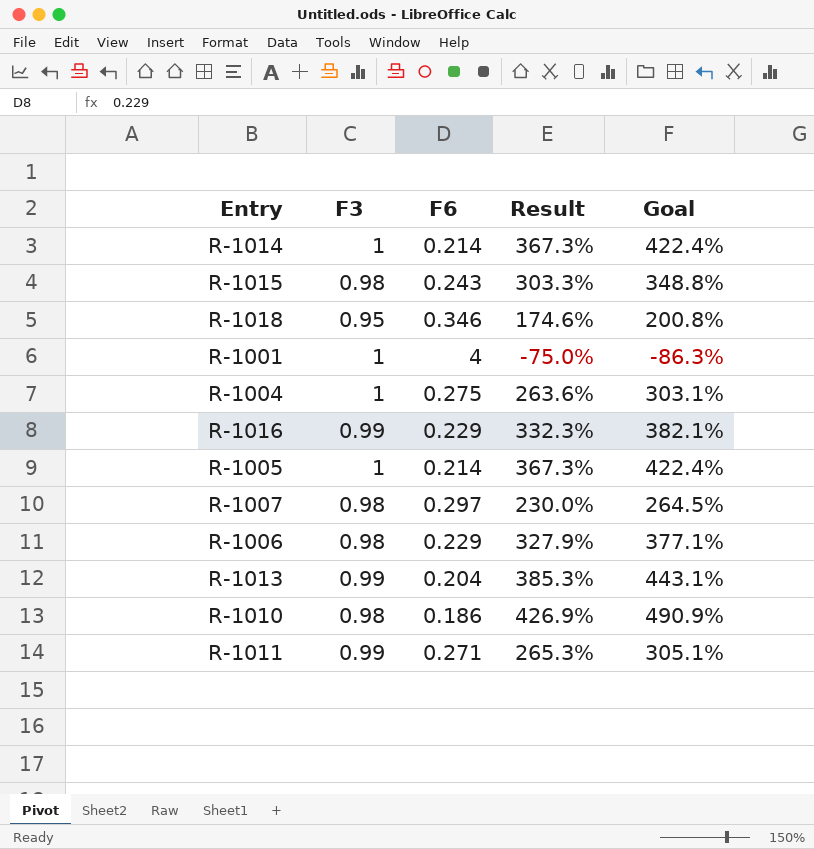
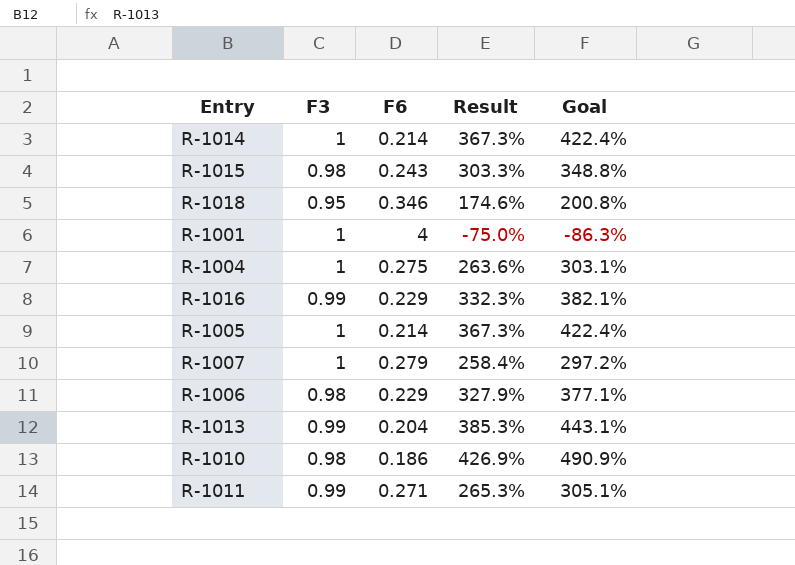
R-1007 | F3: 0.98 -> 1
R-1007 | F6: 0.297 -> 0.279
R-1007 | Result: 230.0% -> 258.4%
R-1007 | Goal: 264.5% -> 297.2%

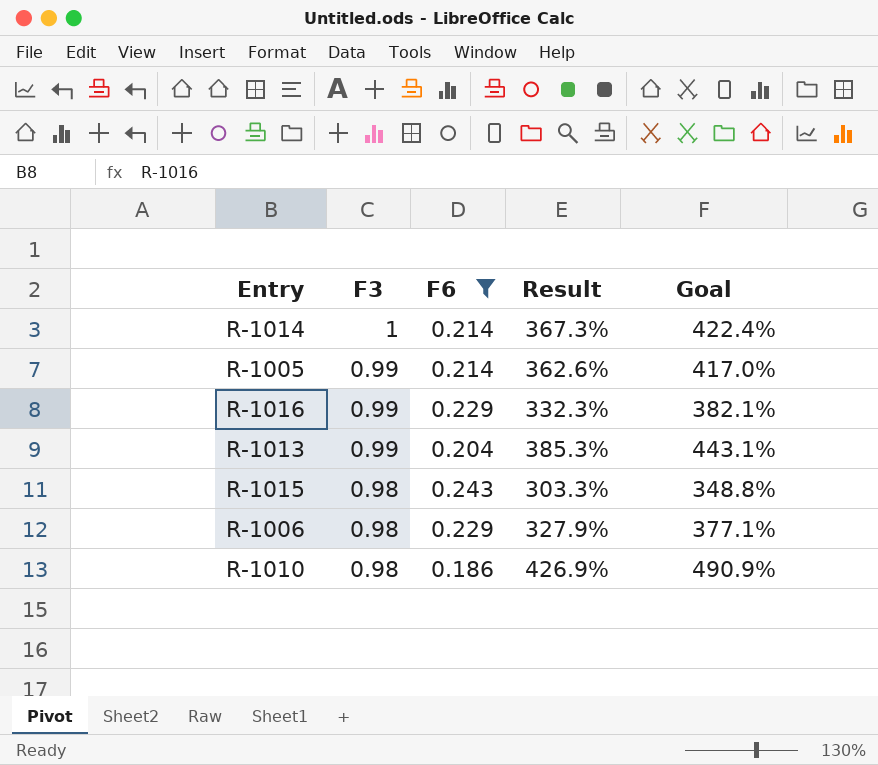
filter: none -> F6 <= 0.243
row order: none -> F3 descending
R-1005 | F3: 1 -> 0.99
R-1005 | Result: 367.3% -> 362.6%
R-1005 | Goal: 422.4% -> 417.0%

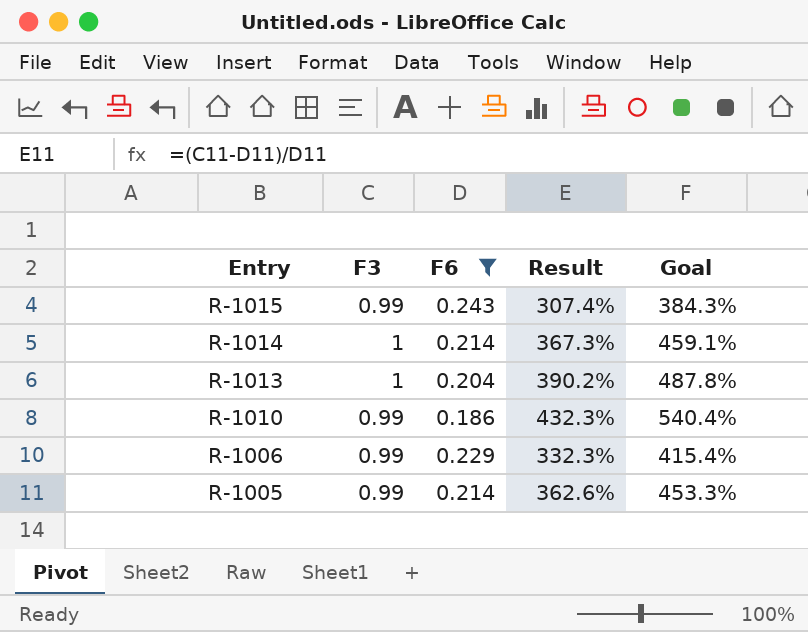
row order: F3 descending -> Entry descending
column Goal | formula: [Result] * 1.15 -> [Result] * 1.25
row R-1016: 0.99 | 0.229 | 332.3% | 382.1% -> none
R-1015 | F3: 0.98 -> 0.99
R-1015 | Result: 303.3% -> 307.4%
R-1013 | F3: 0.99 -> 1
R-1013 | Result: 385.3% -> 390.2%
R-1010 | F3: 0.98 -> 0.99
R-1010 | Result: 426.9% -> 432.3%
R-1006 | F3: 0.98 -> 0.99
R-1006 | Result: 327.9% -> 332.3%

